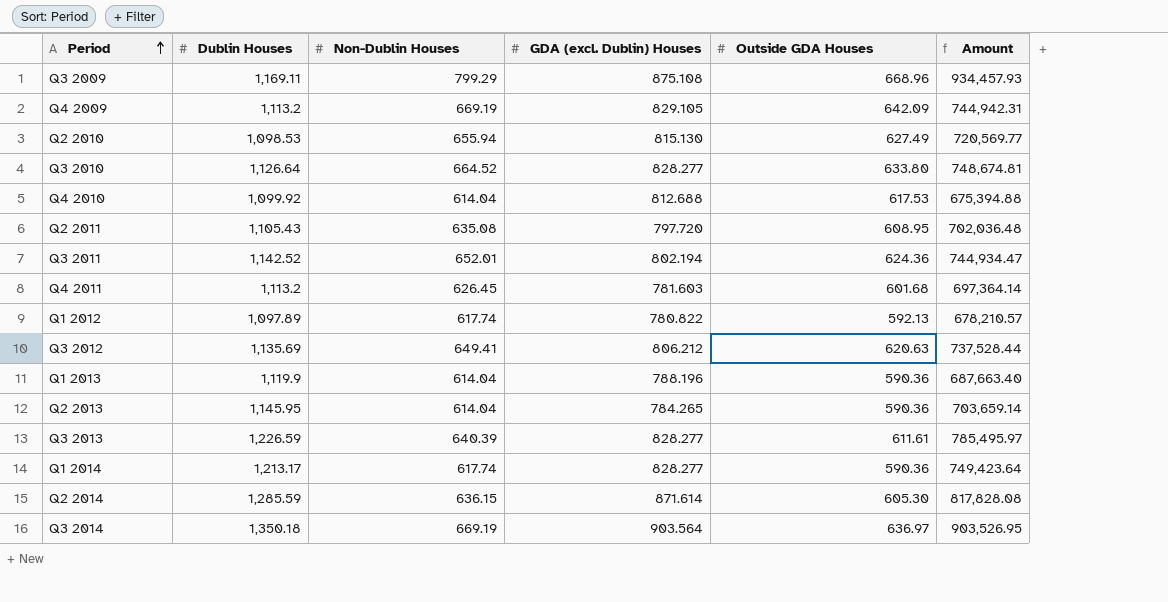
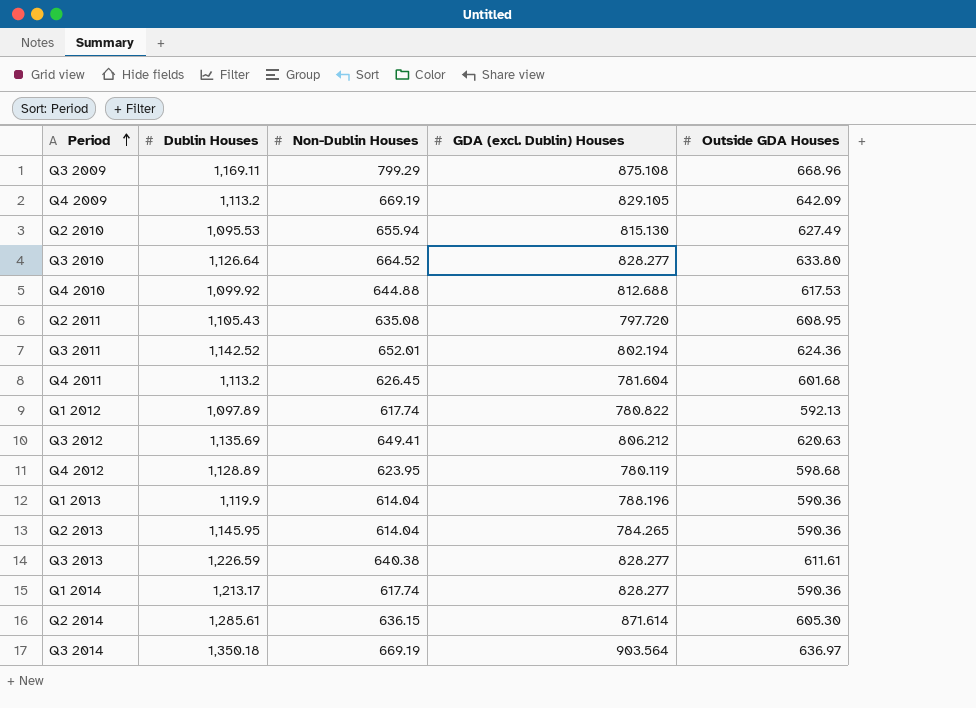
column Amount | formula: [Dublin Houses] * [Non-Dublin Houses] -> none
Q2 2010 | Dublin Houses: 1,098.53 -> 1,095.53
Q4 2010 | Non-Dublin Houses: 614.04 -> 644.88
Q4 2011 | GDA (excl. Dublin) Houses: 781.603 -> 781.604
row Q4 2012: none -> 1,128.89 | 623.95 | 780.119 | 598.68
Q3 2013 | Non-Dublin Houses: 640.39 -> 640.38
Q2 2014 | Dublin Houses: 1,285.59 -> 1,285.61

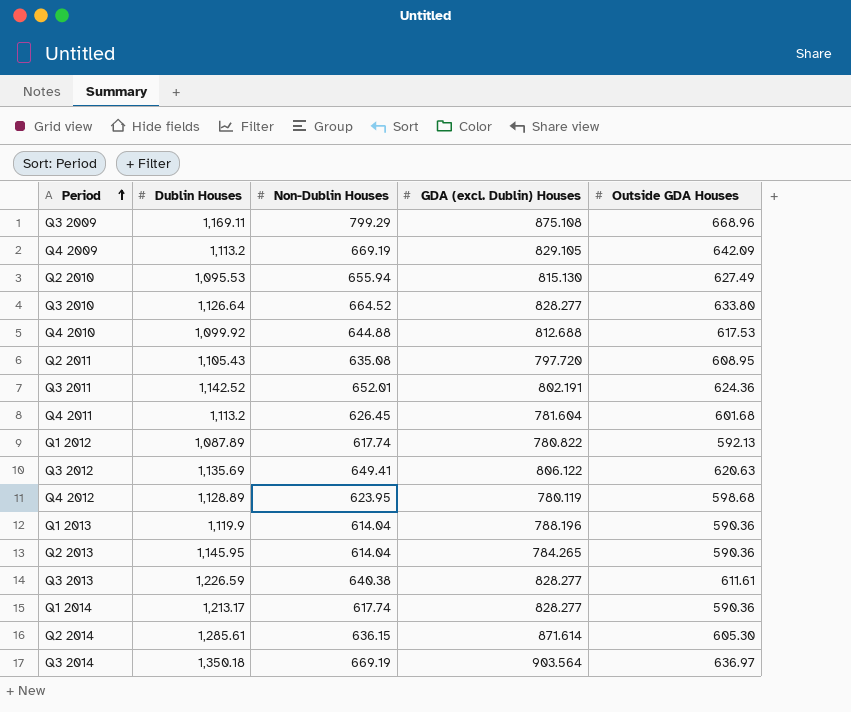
Q3 2011 | GDA (excl. Dublin) Houses: 802.194 -> 802.191
Q1 2012 | Dublin Houses: 1,097.89 -> 1,087.89
Q3 2012 | GDA (excl. Dublin) Houses: 806.212 -> 806.122

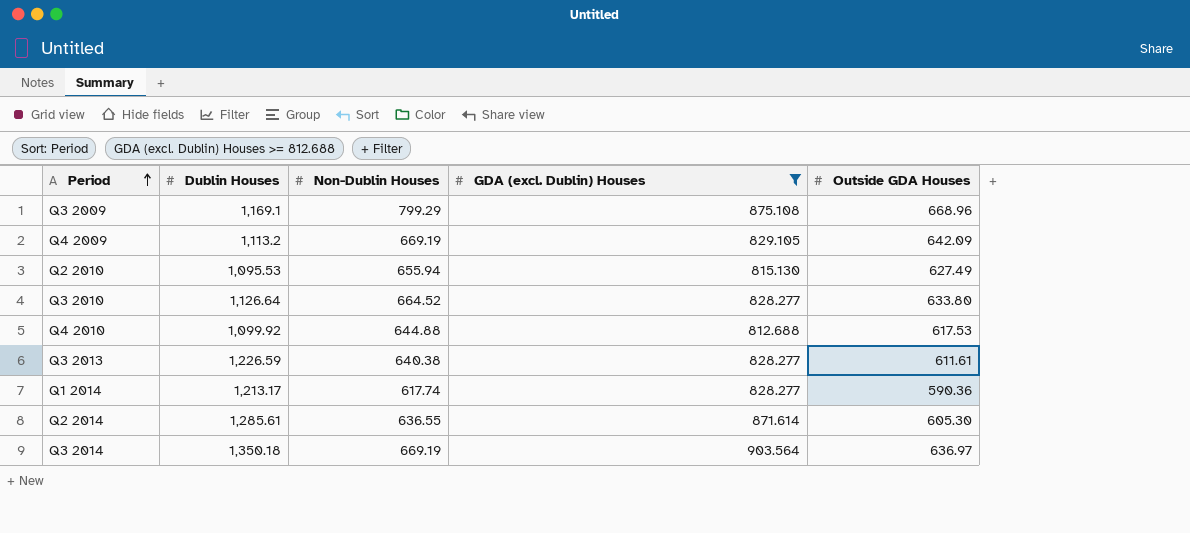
filter: none -> GDA (excl. Dublin) Houses >= 812.688
Q3 2009 | Dublin Houses: 1,169.11 -> 1,169.1
Q2 2014 | Non-Dublin Houses: 636.15 -> 636.55

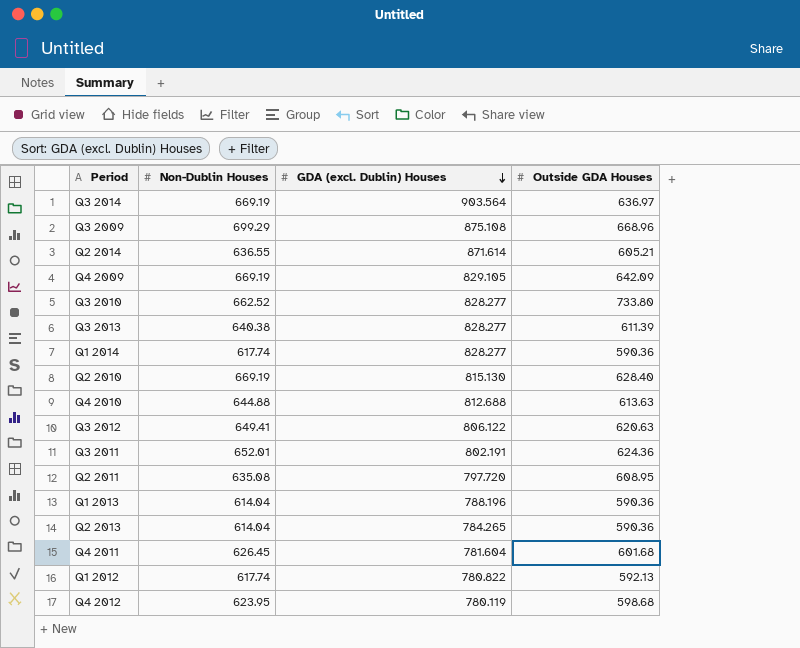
filter: GDA (excl. Dublin) Houses >= 812.688 -> none
row order: Period ascending -> GDA (excl. Dublin) Houses descending
column Dublin Houses | position: 2 -> none
Q3 2009 | Non-Dublin Houses: 799.29 -> 699.29
Q2 2014 | Outside GDA Houses: 605.30 -> 605.21
Q3 2010 | Non-Dublin Houses: 664.52 -> 662.52
Q3 2010 | Outside GDA Houses: 633.80 -> 733.80
Q3 2013 | Outside GDA Houses: 611.61 -> 611.39
Q2 2010 | Non-Dublin Houses: 655.94 -> 669.19
Q2 2010 | Outside GDA Houses: 627.49 -> 628.40
Q4 2010 | Outside GDA Houses: 617.53 -> 613.63

